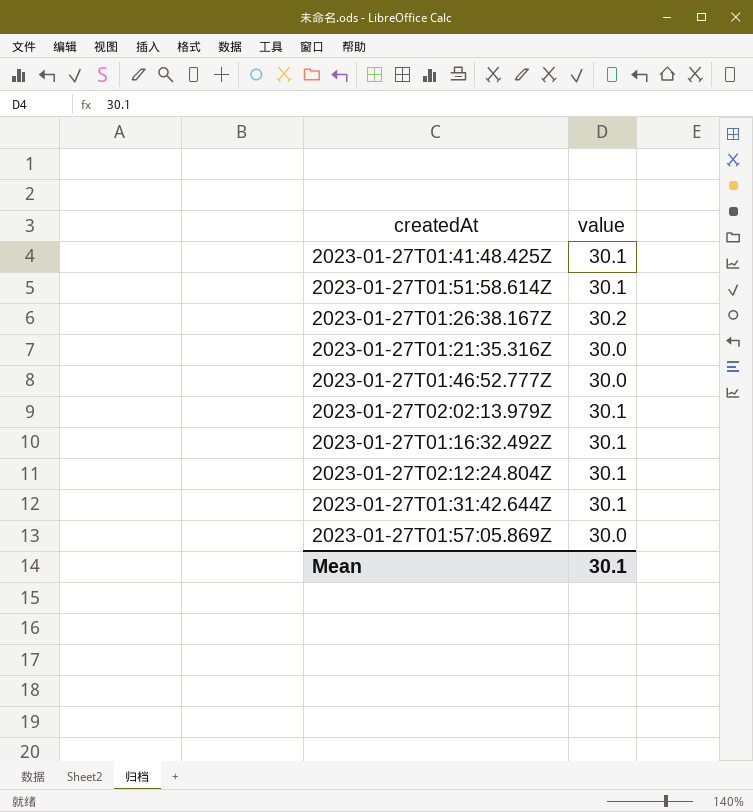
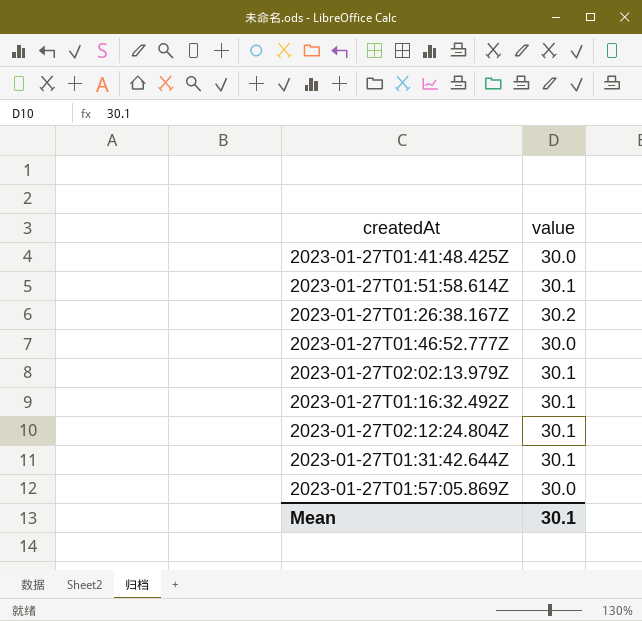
row 2023-01-27T01:21:35.316Z: 30.0 -> none
2023-01-27T01:41:48.425Z | value: 30.1 -> 30.0

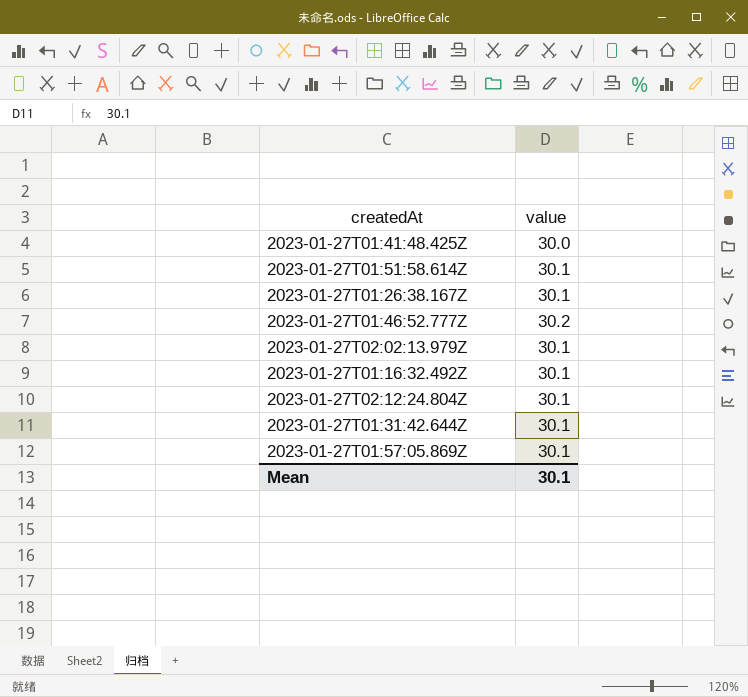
2023-01-27T01:26:38.167Z | value: 30.2 -> 30.1
2023-01-27T01:46:52.777Z | value: 30.0 -> 30.2
2023-01-27T01:57:05.869Z | value: 30.0 -> 30.1

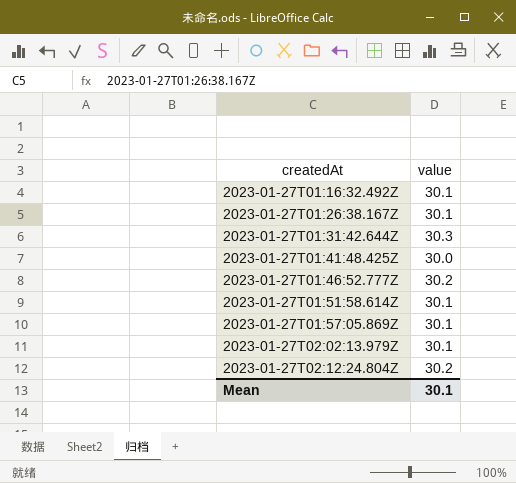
row order: none -> createdAt ascending
2023-01-27T01:31:42.644Z | value: 30.1 -> 30.3
2023-01-27T02:12:24.804Z | value: 30.1 -> 30.2

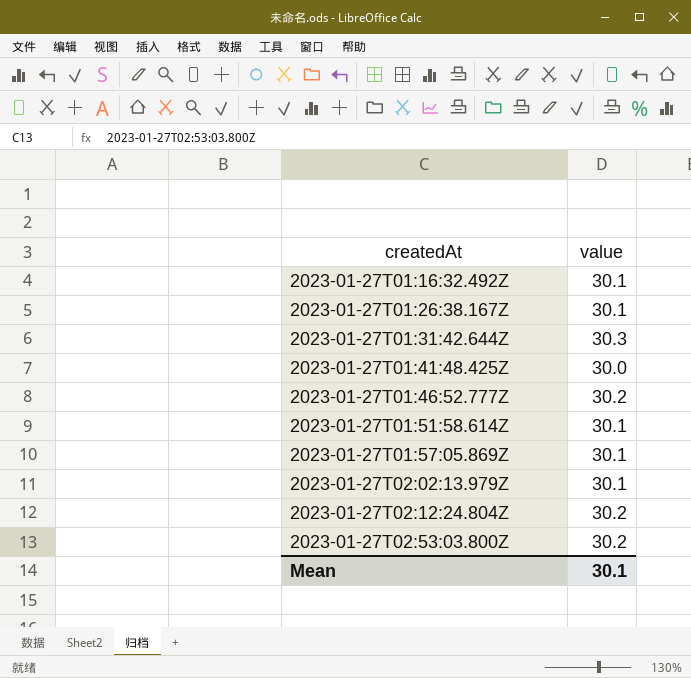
row 2023-01-27T02:53:03.800Z: none -> 30.2

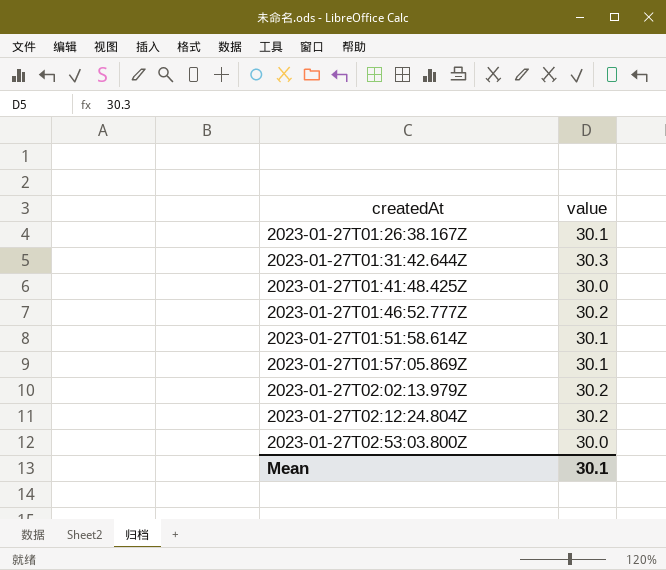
row 2023-01-27T01:16:32.492Z: 30.1 -> none
2023-01-27T02:02:13.979Z | value: 30.1 -> 30.2
2023-01-27T02:53:03.800Z | value: 30.2 -> 30.0

